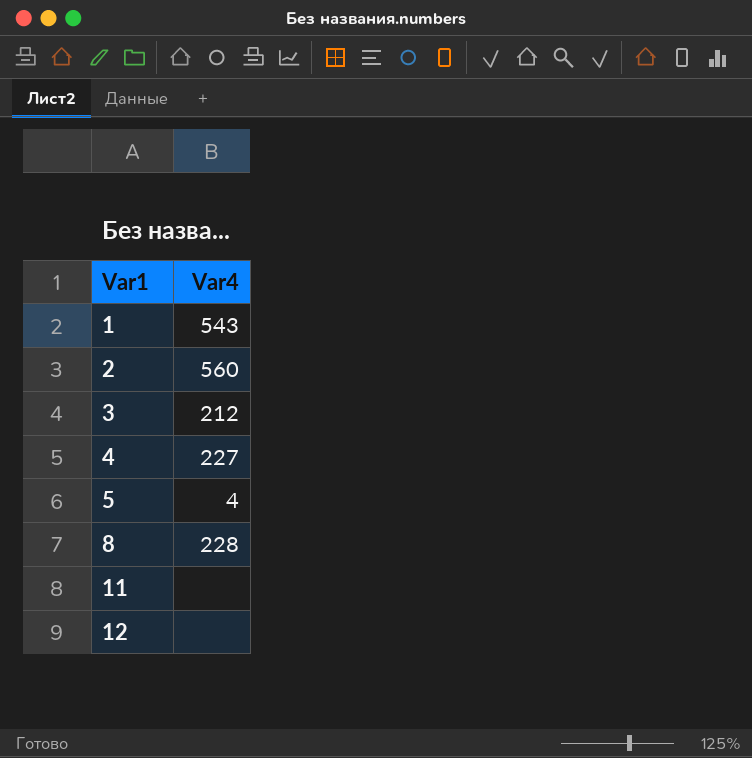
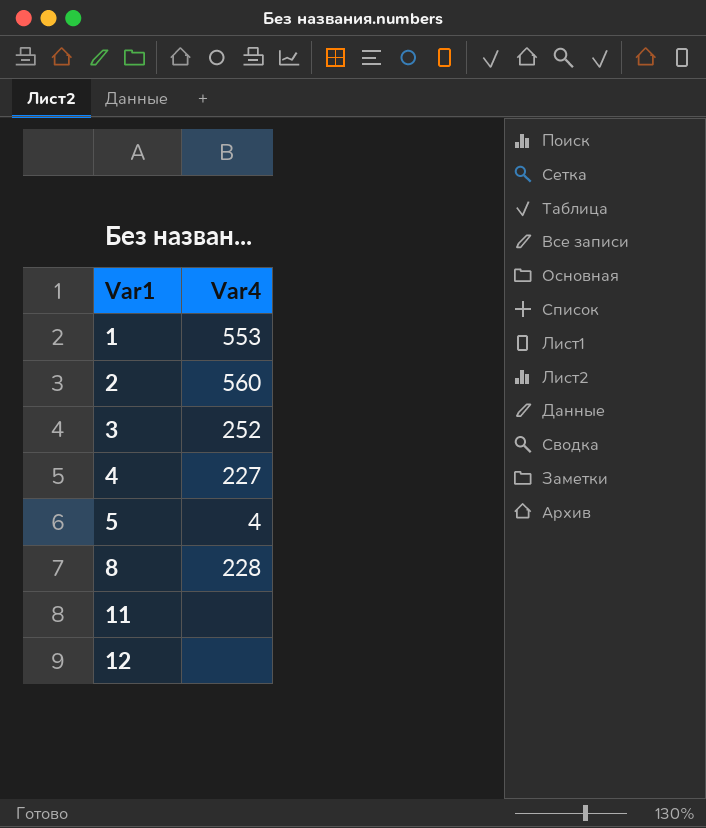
1 | Var4: 543 -> 553
3 | Var4: 212 -> 252

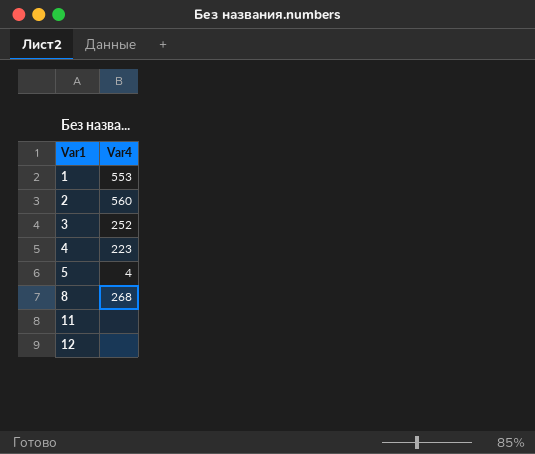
4 | Var4: 227 -> 223
8 | Var4: 228 -> 268

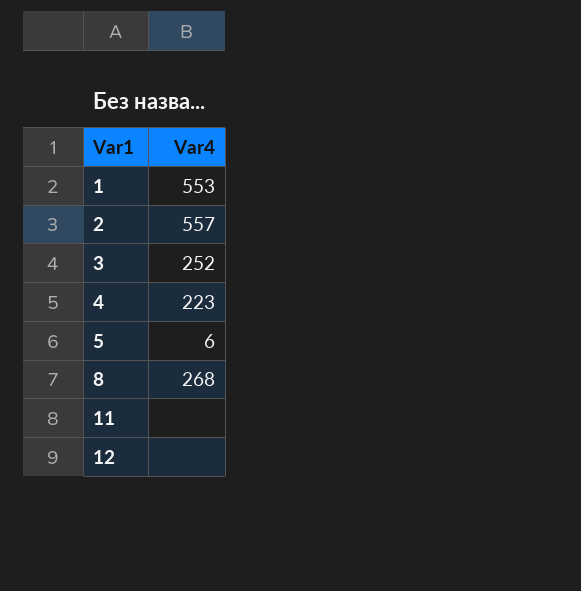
2 | Var4: 560 -> 557
5 | Var4: 4 -> 6

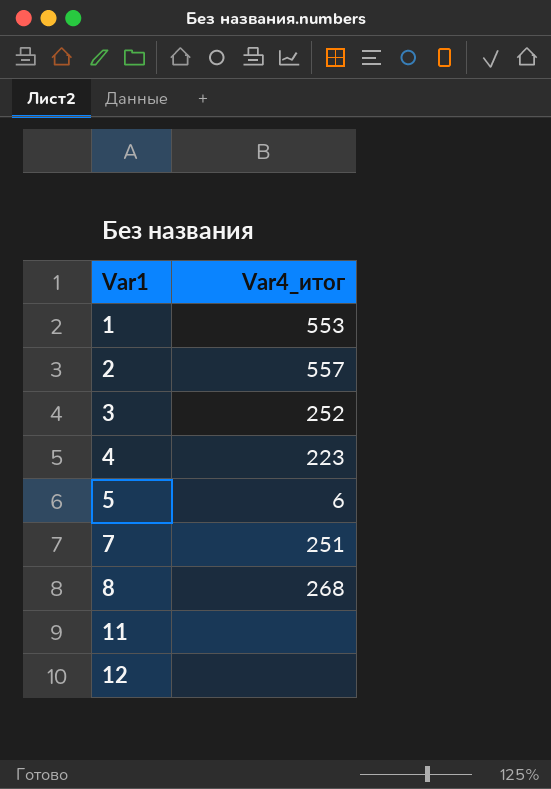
column name: Var4 -> Var4_итог
row 7: none -> 251

